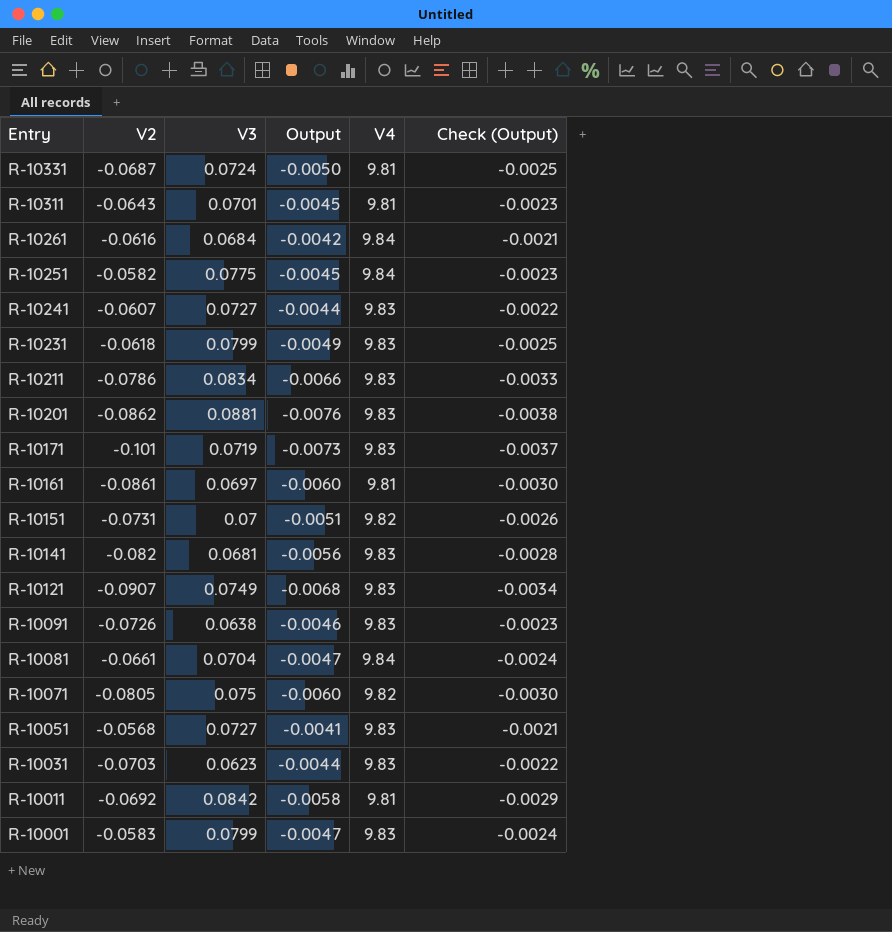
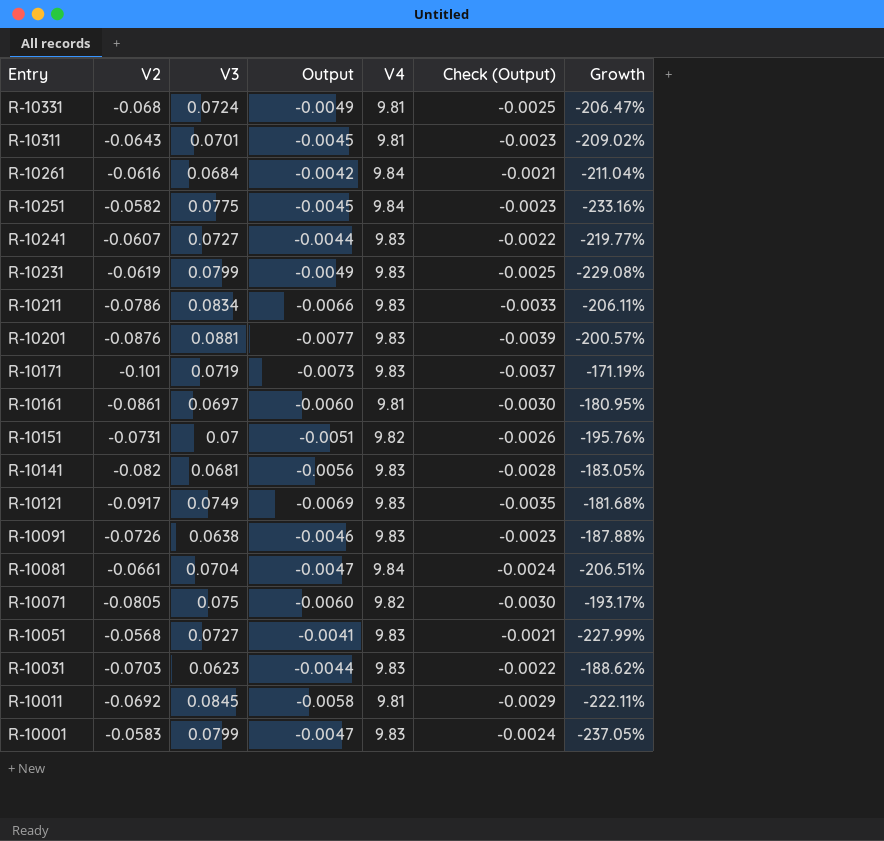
column Growth | formula: none -> ([V3] - [V2]) / [V2]
R-10331 | V2: -0.0687 -> -0.068
R-10331 | Output: -0.0050 -> -0.0049
R-10231 | V2: -0.0618 -> -0.0619
R-10201 | V2: -0.0862 -> -0.0876
R-10201 | Output: -0.0076 -> -0.0077
R-10201 | Check (Output): -0.0038 -> -0.0039
R-10121 | V2: -0.0907 -> -0.0917
R-10121 | Output: -0.0068 -> -0.0069
R-10121 | Check (Output): -0.0034 -> -0.0035
R-10011 | V3: 0.0842 -> 0.0845

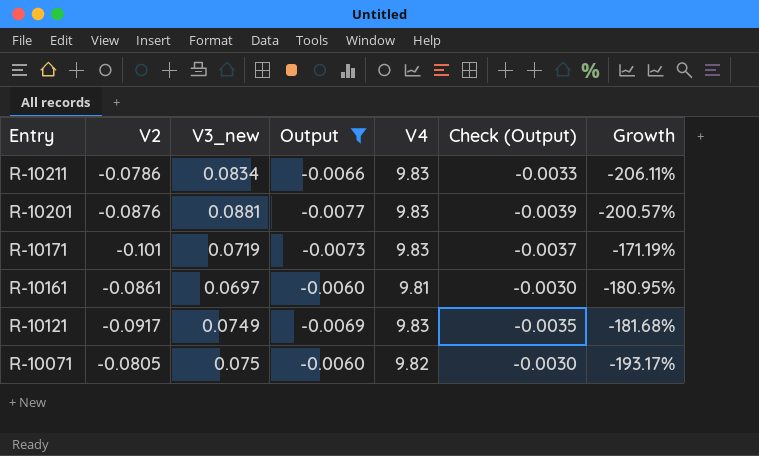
filter: none -> Output <= -0.0060
column name: V3 -> V3_new

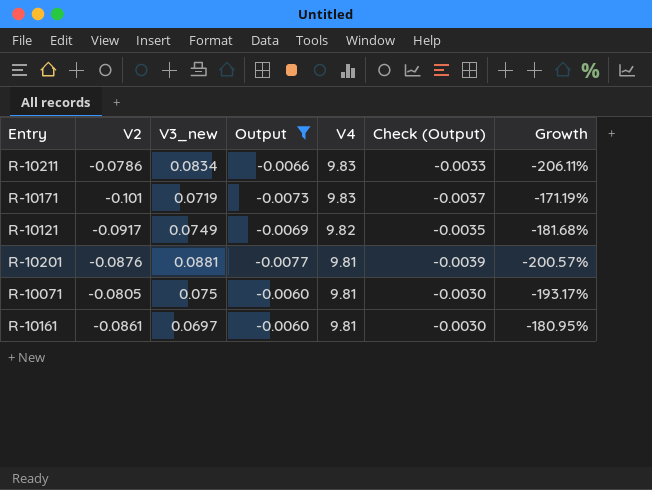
row order: Entry descending -> V4 descending
R-10121 | V4: 9.83 -> 9.82
R-10201 | V4: 9.83 -> 9.81
R-10071 | V4: 9.82 -> 9.81

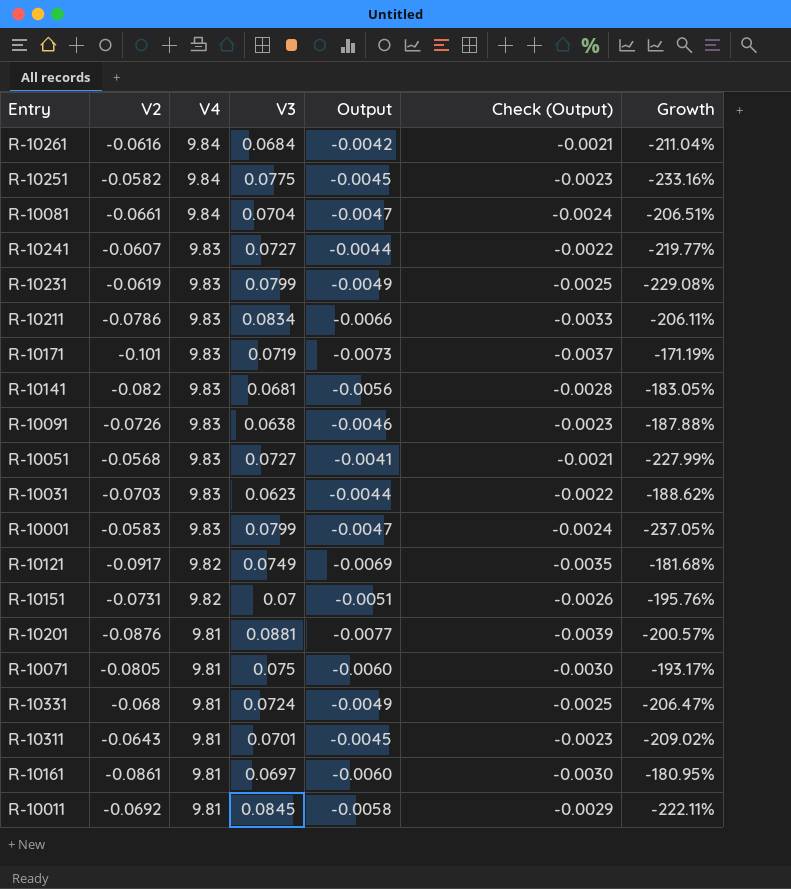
filter: Output <= -0.0060 -> none
column V4 | position: 5 -> 3
column name: V3_new -> V3

